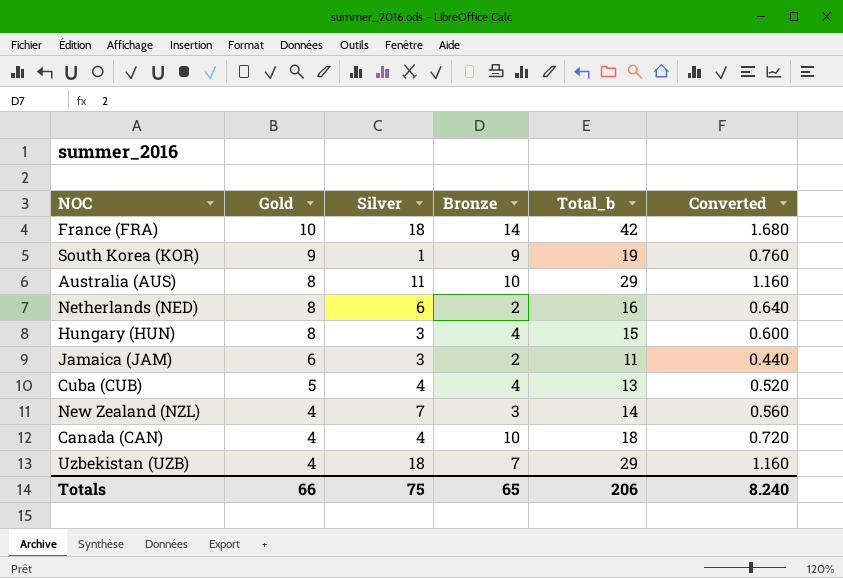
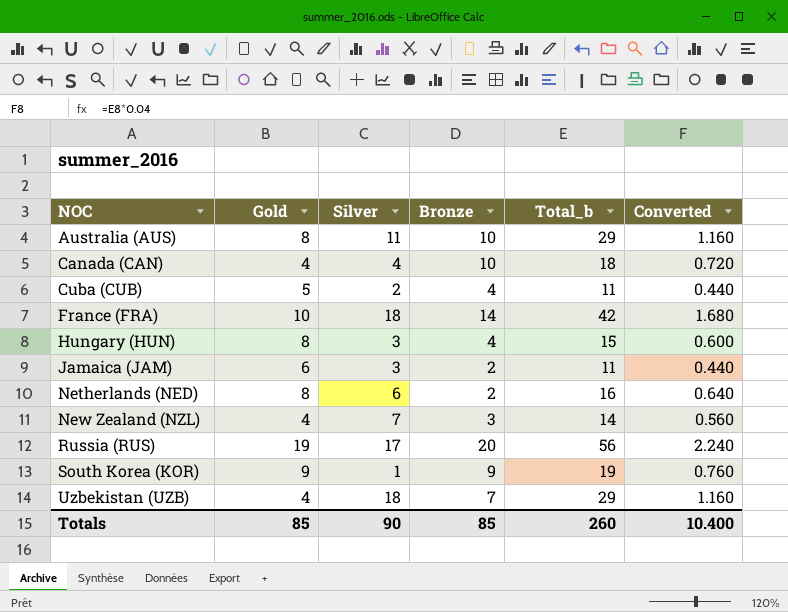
row order: Gold descending -> NOC ascending
Cuba (CUB) | Silver: 4 -> 2
Cuba (CUB) | Total_b: 13 -> 11
Cuba (CUB) | Converted: 0.520 -> 0.440
row Russia (RUS): none -> 19 | 17 | 20 | 56 | 2.240
Totals | Gold: 66 -> 85
Totals | Silver: 75 -> 90
Totals | Bronze: 65 -> 85
Totals | Total_b: 206 -> 260
Totals | Converted: 8.240 -> 10.400

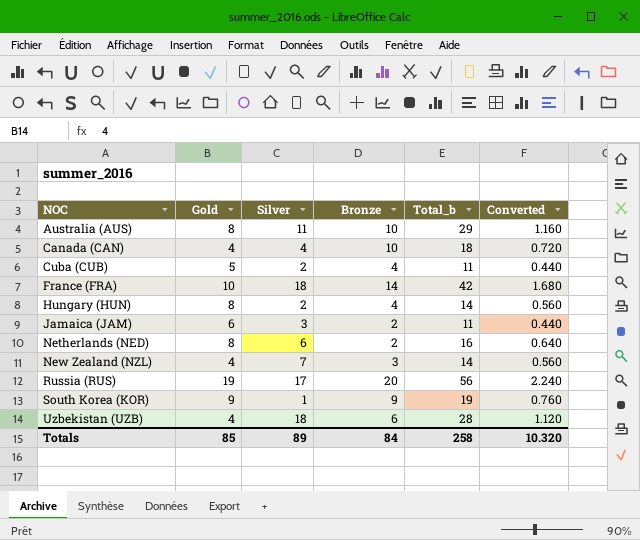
Hungary (HUN) | Silver: 3 -> 2
Hungary (HUN) | Total_b: 15 -> 14
Hungary (HUN) | Converted: 0.600 -> 0.560
Uzbekistan (UZB) | Bronze: 7 -> 6
Uzbekistan (UZB) | Total_b: 29 -> 28
Uzbekistan (UZB) | Converted: 1.160 -> 1.120
Totals | Silver: 90 -> 89
Totals | Bronze: 85 -> 84
Totals | Total_b: 260 -> 258
Totals | Converted: 10.400 -> 10.320

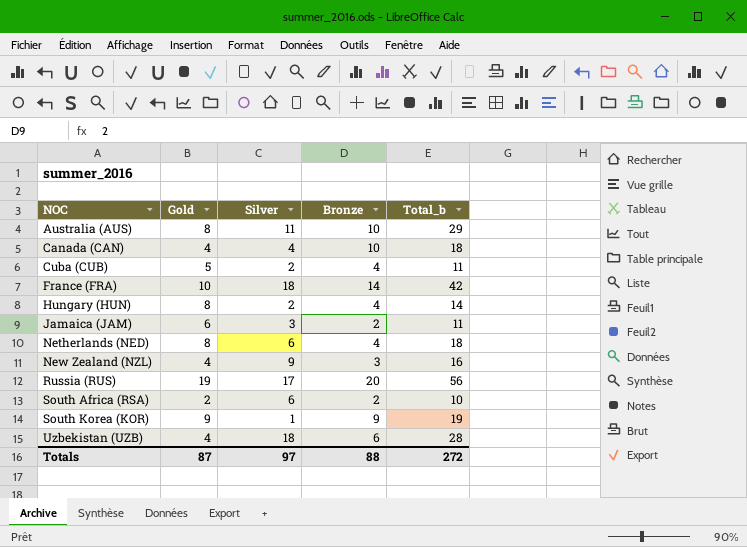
column Converted | formula: [Total_b] * 0.04 -> none
Netherlands (NED) | Bronze: 2 -> 4
Netherlands (NED) | Total_b: 16 -> 18
New Zealand (NZL) | Silver: 7 -> 9
New Zealand (NZL) | Total_b: 14 -> 16
row South Africa (RSA): none -> 2 | 6 | 2 | 10
Totals | Gold: 85 -> 87
Totals | Silver: 89 -> 97
Totals | Bronze: 84 -> 88
Totals | Total_b: 258 -> 272

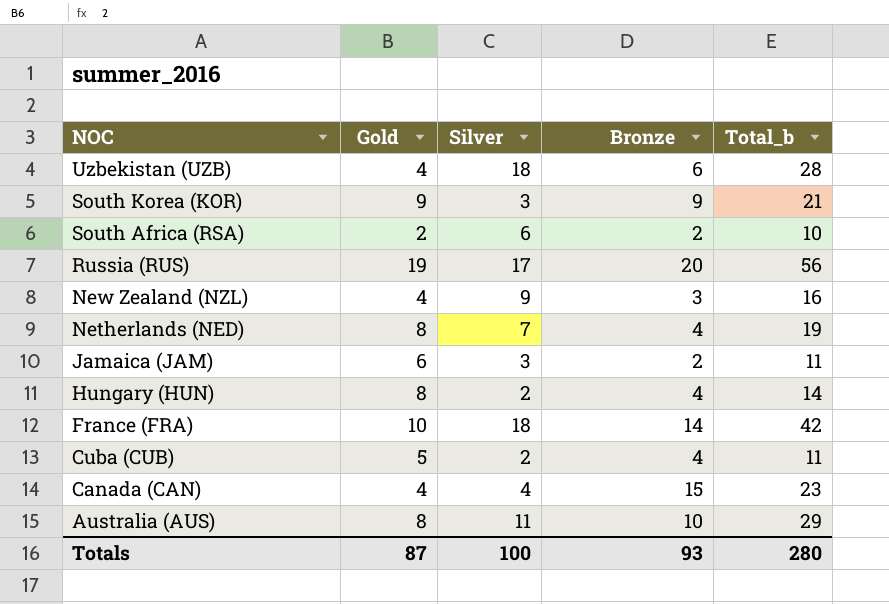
row order: NOC ascending -> NOC descending
South Korea (KOR) | Silver: 1 -> 3
South Korea (KOR) | Total_b: 19 -> 21
Netherlands (NED) | Silver: 6 -> 7
Netherlands (NED) | Total_b: 18 -> 19
Canada (CAN) | Bronze: 10 -> 15
Canada (CAN) | Total_b: 18 -> 23
Totals | Silver: 97 -> 100
Totals | Bronze: 88 -> 93
Totals | Total_b: 272 -> 280

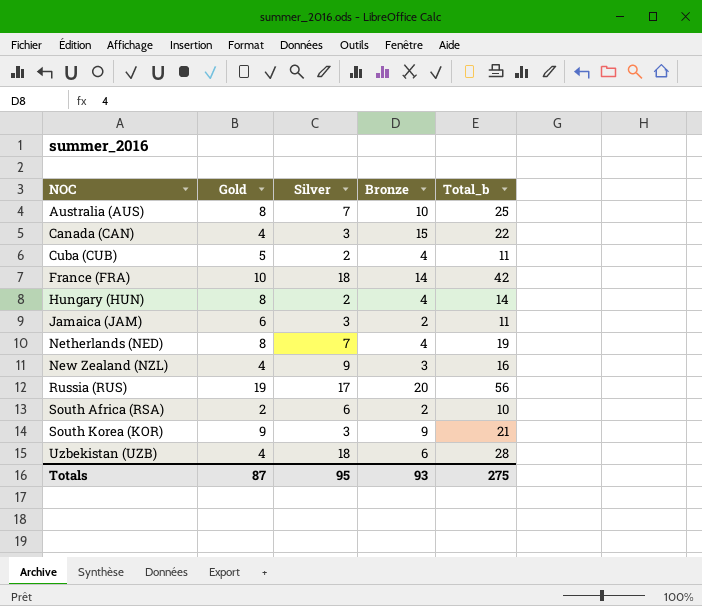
row order: NOC descending -> NOC ascending
Australia (AUS) | Silver: 11 -> 7
Australia (AUS) | Total_b: 29 -> 25
Canada (CAN) | Silver: 4 -> 3
Canada (CAN) | Total_b: 23 -> 22
Totals | Silver: 100 -> 95
Totals | Total_b: 280 -> 275

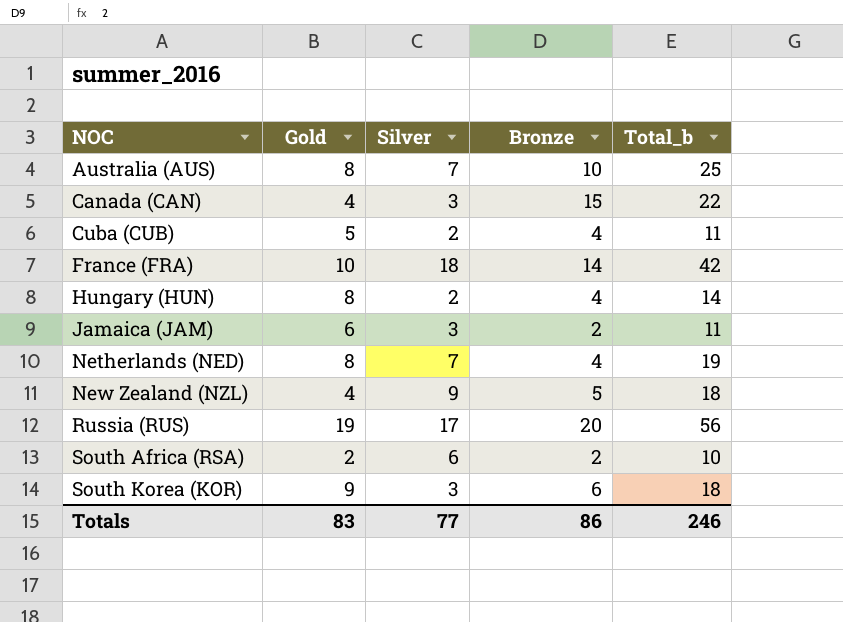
row Uzbekistan (UZB): 4 | 18 | 6 | 28 -> none
New Zealand (NZL) | Bronze: 3 -> 5
New Zealand (NZL) | Total_b: 16 -> 18
South Korea (KOR) | Bronze: 9 -> 6
South Korea (KOR) | Total_b: 21 -> 18
Totals | Gold: 87 -> 83
Totals | Silver: 95 -> 77
Totals | Bronze: 93 -> 86
Totals | Total_b: 275 -> 246

